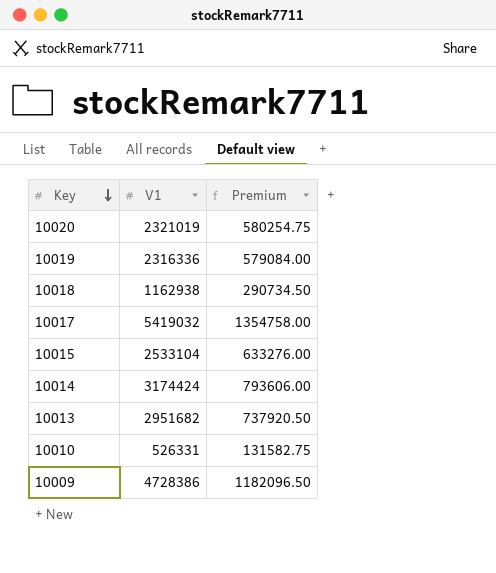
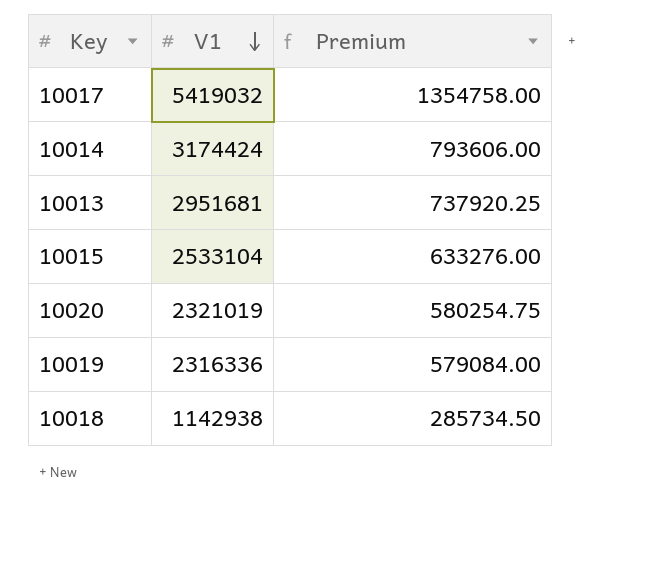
row order: Key descending -> V1 descending
row 10010: 526331 | 131582.75 -> none
row 10009: 4728386 | 1182096.50 -> none
10013 | V1: 2951682 -> 2951681
10013 | Premium: 737920.50 -> 737920.25
10018 | V1: 1162938 -> 1142938
10018 | Premium: 290734.50 -> 285734.50

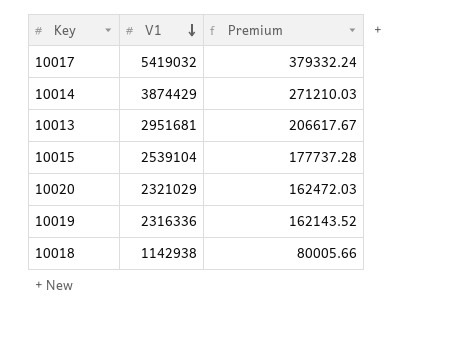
column Premium | formula: [V1] * 0.25 -> [V1] * 0.07
10014 | V1: 3174424 -> 3874429
10015 | V1: 2533104 -> 2539104
10020 | V1: 2321019 -> 2321029

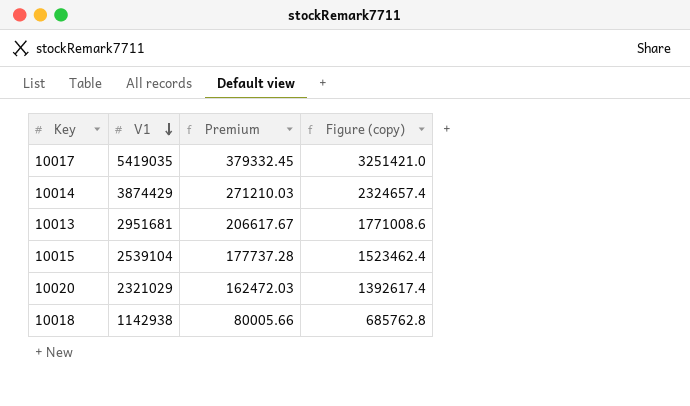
column Figure (copy) | formula: none -> [V1] * 0.6
row 10019: 2316336 | 162143.52 -> none
10017 | V1: 5419032 -> 5419035
10017 | Premium: 379332.24 -> 379332.45

